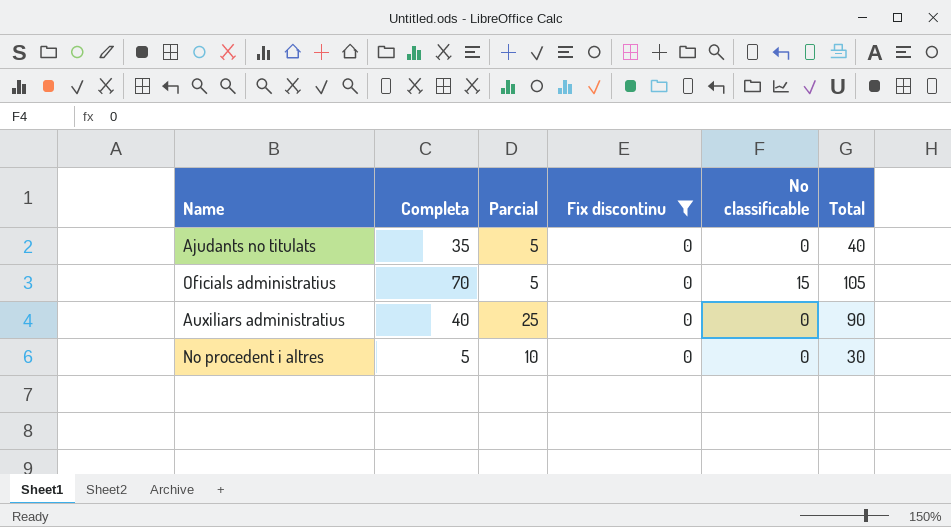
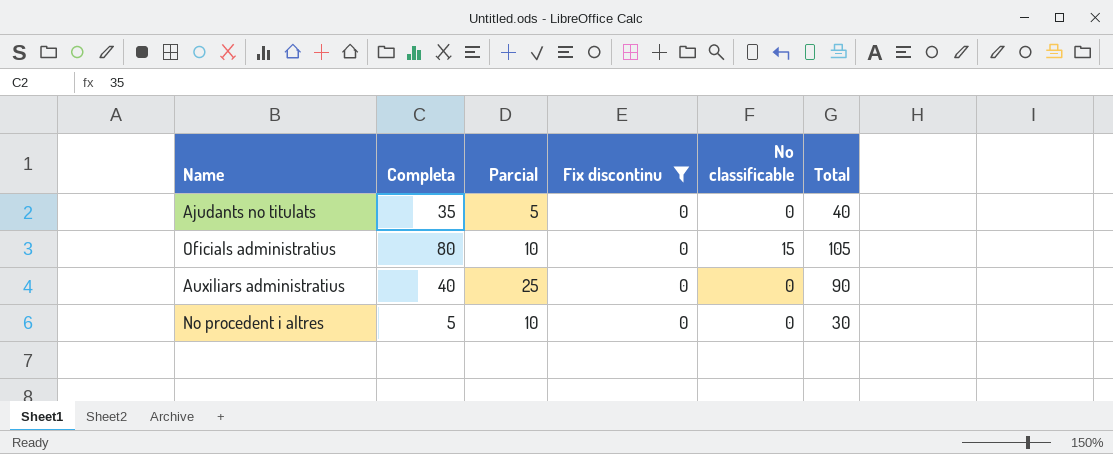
Oficials administratius | Completa: 70 -> 80
Oficials administratius | Parcial: 5 -> 10

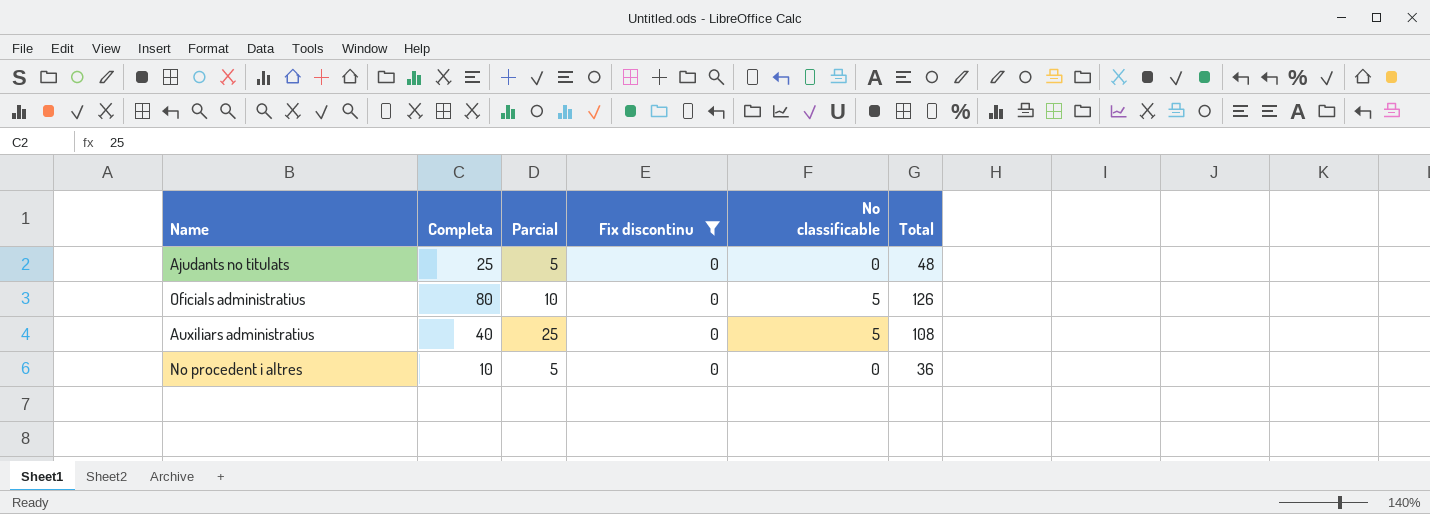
Ajudants no titulats | Completa: 35 -> 25
Ajudants no titulats | Total: 40 -> 48
Oficials administratius | No classificable: 15 -> 5
Oficials administratius | Total: 105 -> 126
Auxiliars administratius | No classificable: 0 -> 5
Auxiliars administratius | Total: 90 -> 108
No procedent i altres | Completa: 5 -> 10
No procedent i altres | Parcial: 10 -> 5
No procedent i altres | Total: 30 -> 36

